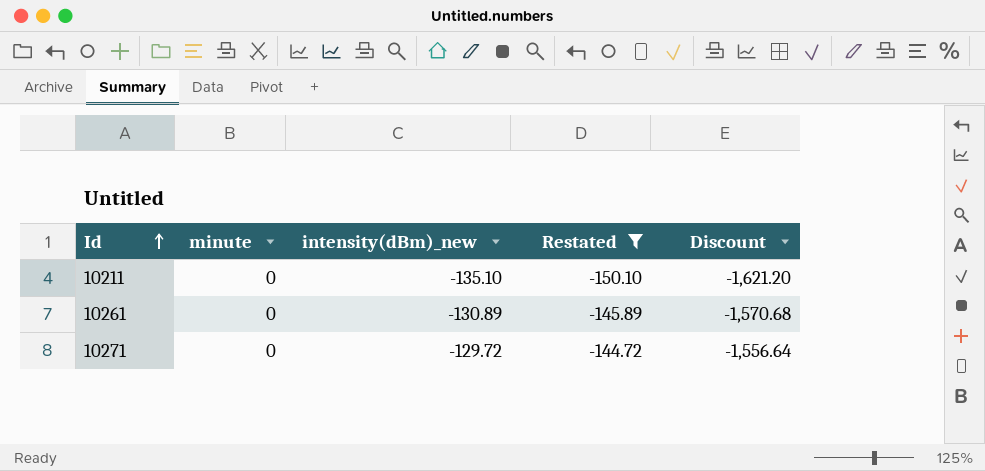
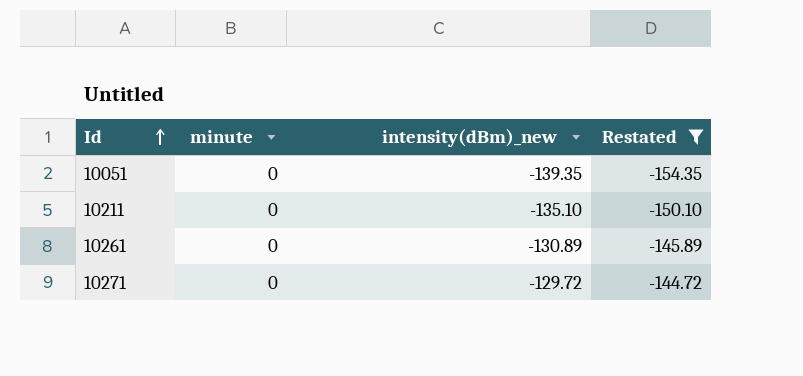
column Discount | formula: [intensity(dBm)_new] * 12 -> none
row 10051: none -> 0 | -139.35 | -154.35

